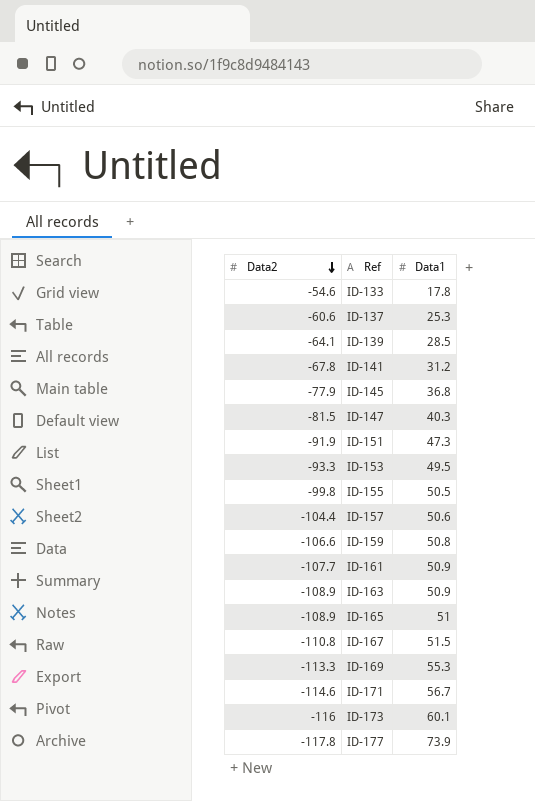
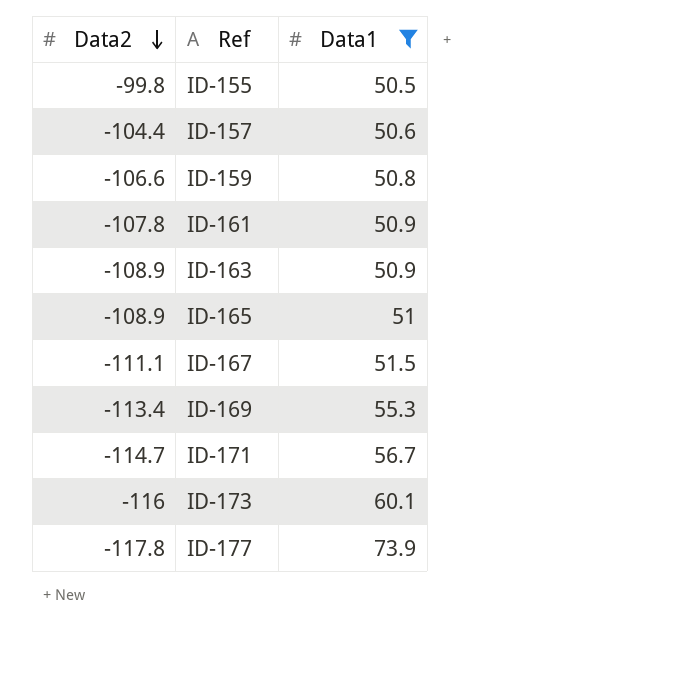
filter: none -> Data1 >= 50.5
ID-161 | Data2: -107.7 -> -107.8
ID-167 | Data2: -110.8 -> -111.1
ID-169 | Data2: -113.3 -> -113.4
ID-171 | Data2: -114.6 -> -114.7

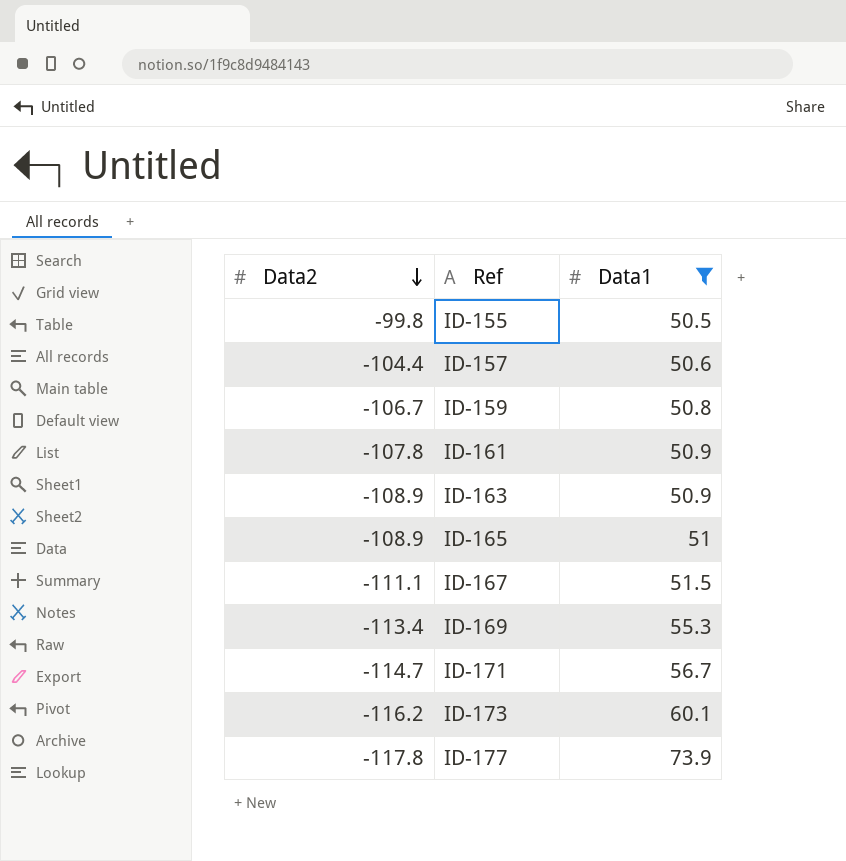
ID-159 | Data2: -106.6 -> -106.7
ID-173 | Data2: -116 -> -116.2

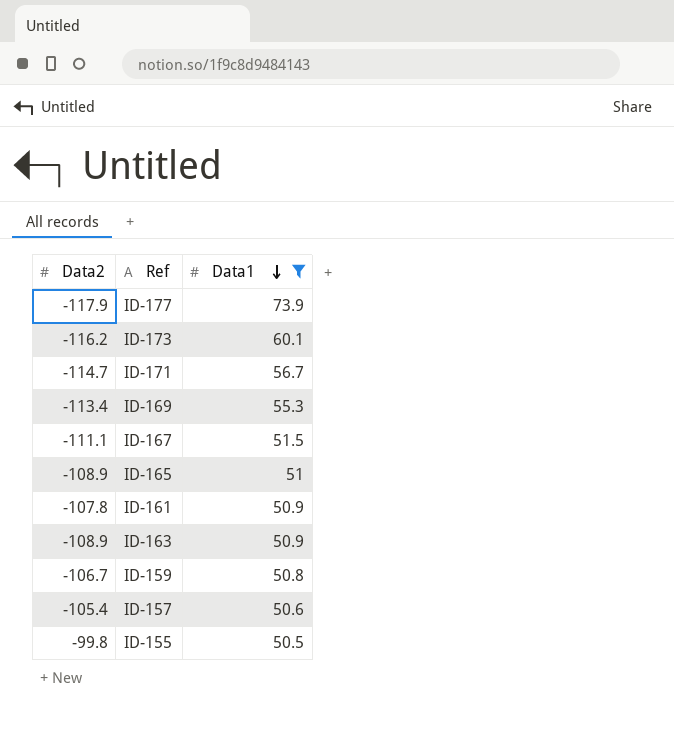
row order: Data2 descending -> Data1 descending
ID-177 | Data2: -117.8 -> -117.9
ID-157 | Data2: -104.4 -> -105.4

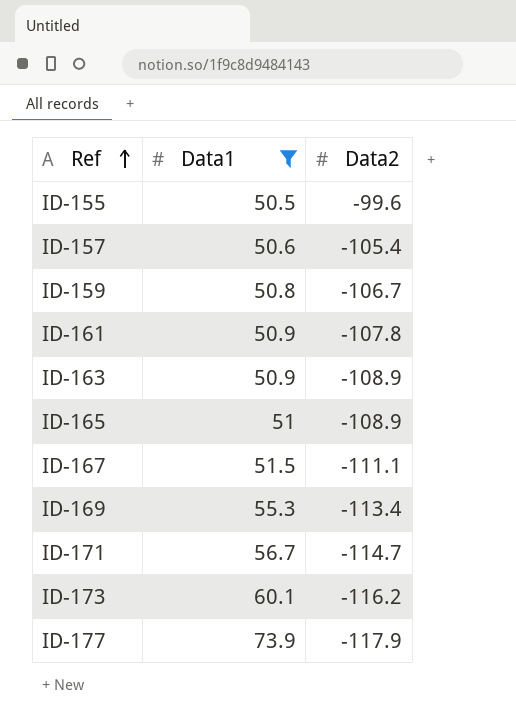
row order: Data1 descending -> Ref ascending
column Data2 | position: 1 -> 3
ID-155 | Data2: -99.8 -> -99.6

